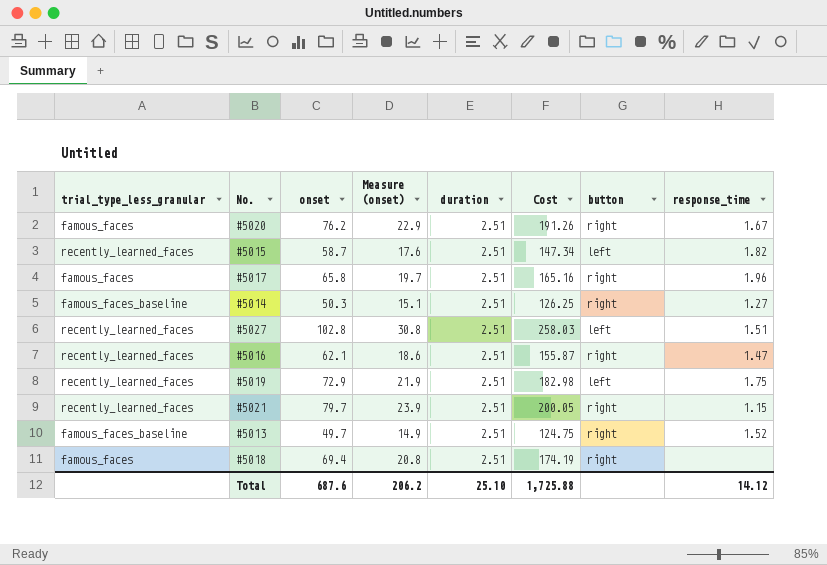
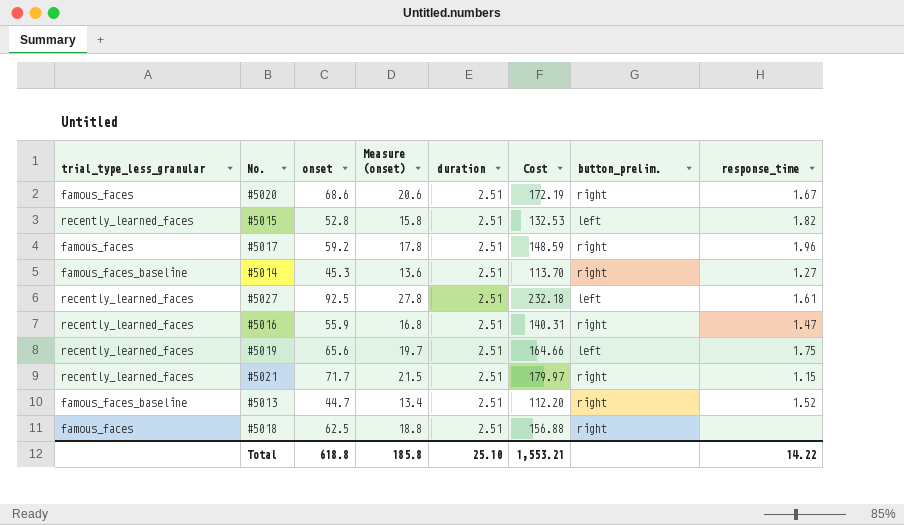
column name: button -> button_prelim.
#5020 | onset: 76.2 -> 68.6
#5020 | Measure (onset): 22.9 -> 20.6
#5020 | Cost: 191.26 -> 172.19
#5015 | onset: 58.7 -> 52.8
#5015 | Measure (onset): 17.6 -> 15.8
#5015 | Cost: 147.34 -> 132.53
#5017 | onset: 65.8 -> 59.2
#5017 | Measure (onset): 19.7 -> 17.8
#5017 | Cost: 165.16 -> 148.59
#5014 | onset: 50.3 -> 45.3
#5014 | Measure (onset): 15.1 -> 13.6
#5014 | Cost: 126.25 -> 113.70
#5027 | onset: 102.8 -> 92.5
#5027 | Measure (onset): 30.8 -> 27.8
#5027 | Cost: 258.03 -> 232.18
#5027 | response_time: 1.51 -> 1.61
#5016 | onset: 62.1 -> 55.9
#5016 | Measure (onset): 18.6 -> 16.8
#5016 | Cost: 155.87 -> 140.31
#5019 | onset: 72.9 -> 65.6
#5019 | Measure (onset): 21.9 -> 19.7
#5019 | Cost: 182.98 -> 164.66
#5021 | onset: 79.7 -> 71.7
#5021 | Measure (onset): 23.9 -> 21.5
#5021 | Cost: 200.05 -> 179.97
#5013 | onset: 49.7 -> 44.7
#5013 | Measure (onset): 14.9 -> 13.4
#5013 | Cost: 124.75 -> 112.20
#5018 | onset: 69.4 -> 62.5
#5018 | Measure (onset): 20.8 -> 18.8
#5018 | Cost: 174.19 -> 156.88
Total | onset: 687.6 -> 618.8
Total | Measure (onset): 206.2 -> 185.8
Total | Cost: 1,725.88 -> 1,553.21
Total | response_time: 14.12 -> 14.22

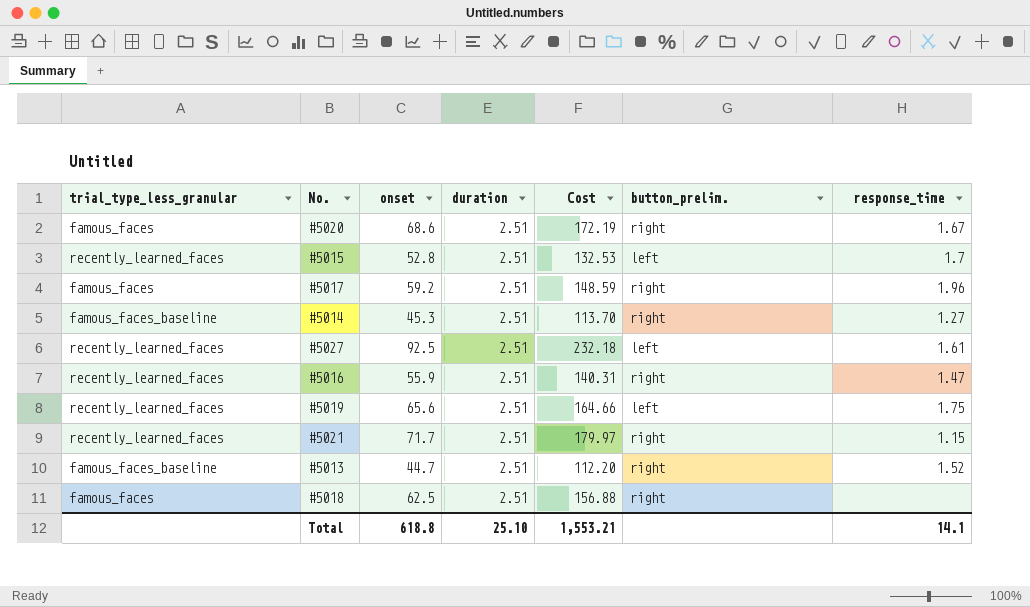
column Measure (onset) | formula: [onset] * 0.3 -> none
#5015 | response_time: 1.82 -> 1.7
Total | response_time: 14.22 -> 14.1

